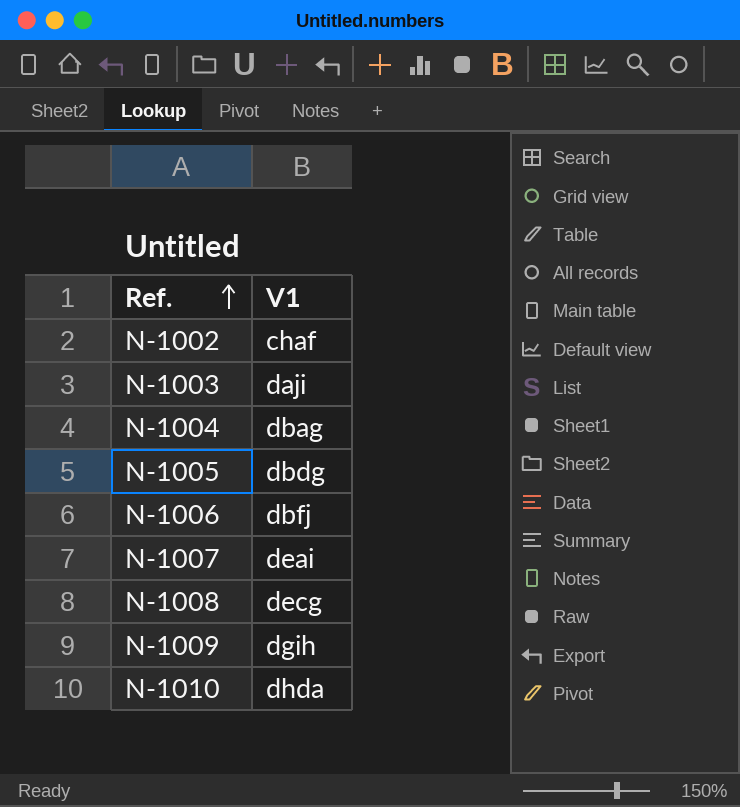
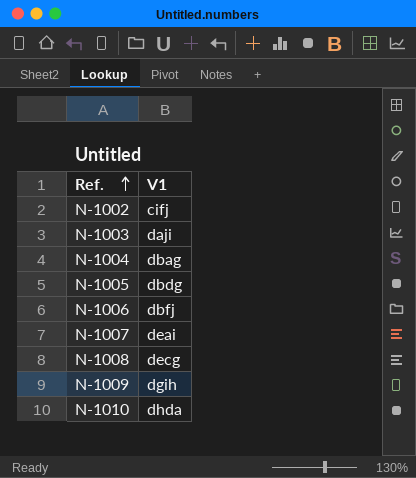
N-1002 | V1: chaf -> cifj

